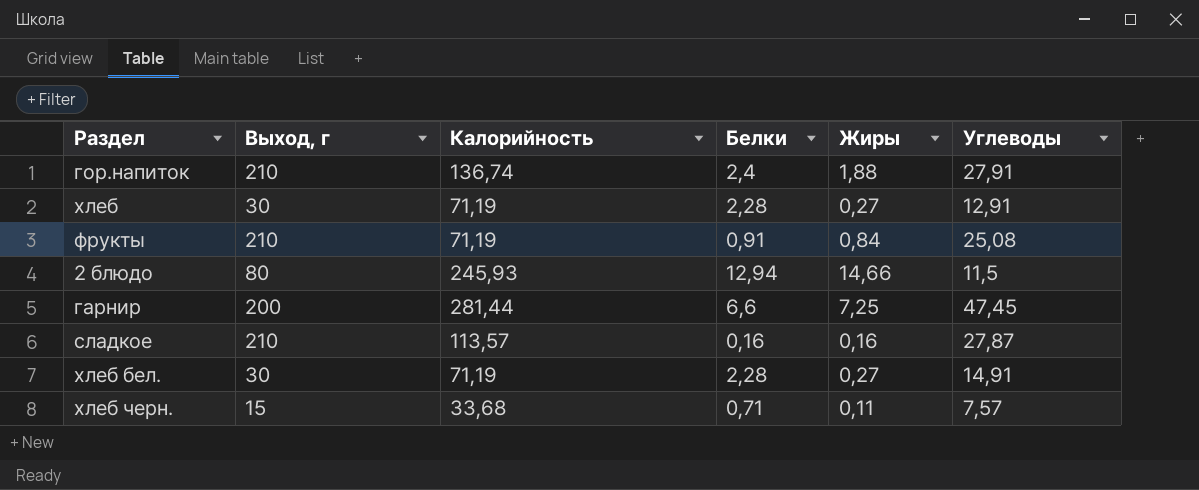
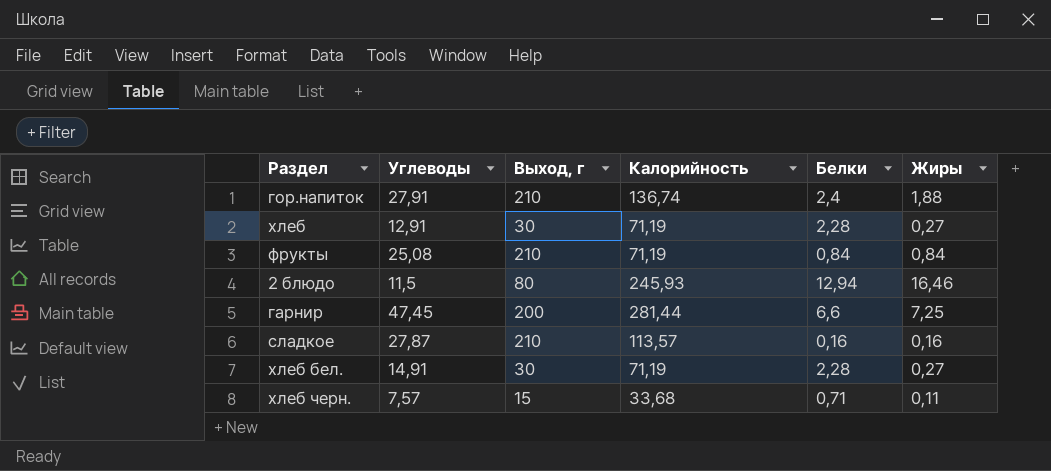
column Углеводы | position: 6 -> 2
фрукты | Белки: 0,91 -> 0,84
2 блюдо | Жиры: 14,66 -> 16,46

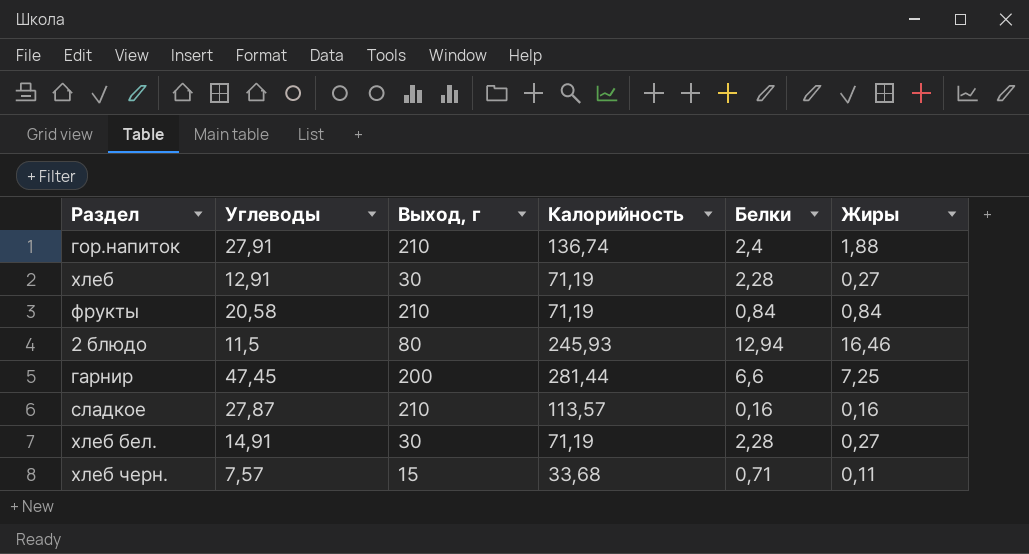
фрукты | Углеводы: 25,08 -> 20,58

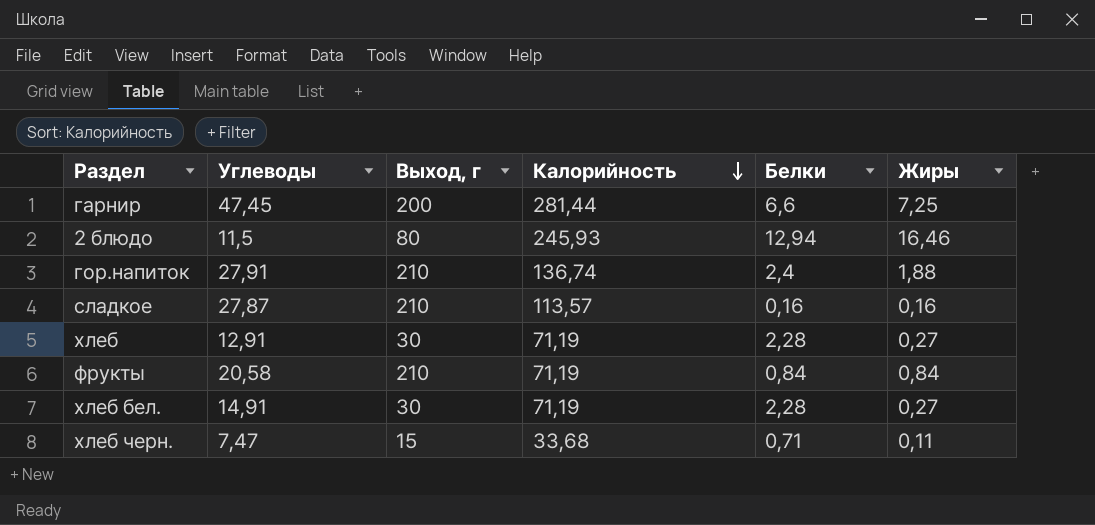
row order: none -> Калорийность descending
хлеб черн. | Углеводы: 7,57 -> 7,47

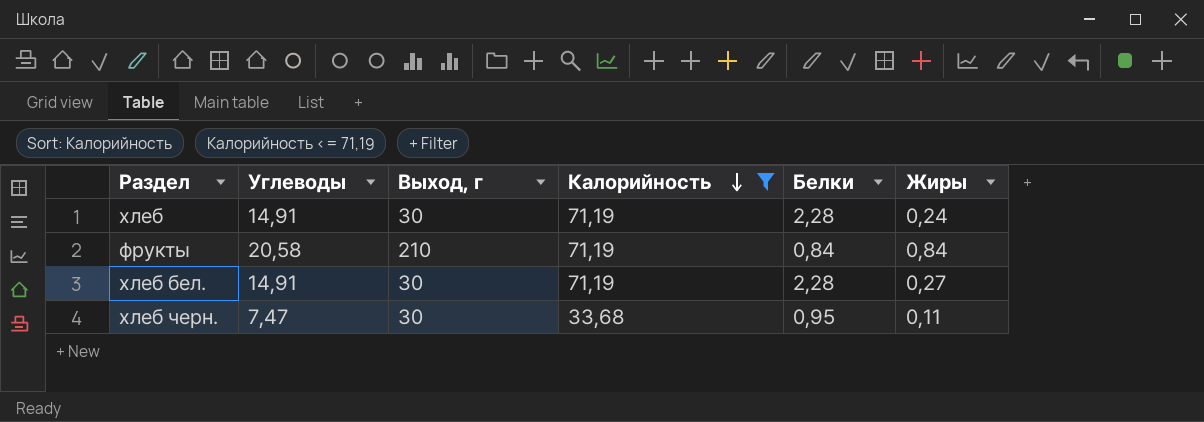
filter: none -> Калорийность <= 71,19
хлеб | Углеводы: 12,91 -> 14,91
хлеб | Жиры: 0,27 -> 0,24
хлеб черн. | Выход, г: 15 -> 30
хлеб черн. | Белки: 0,71 -> 0,95

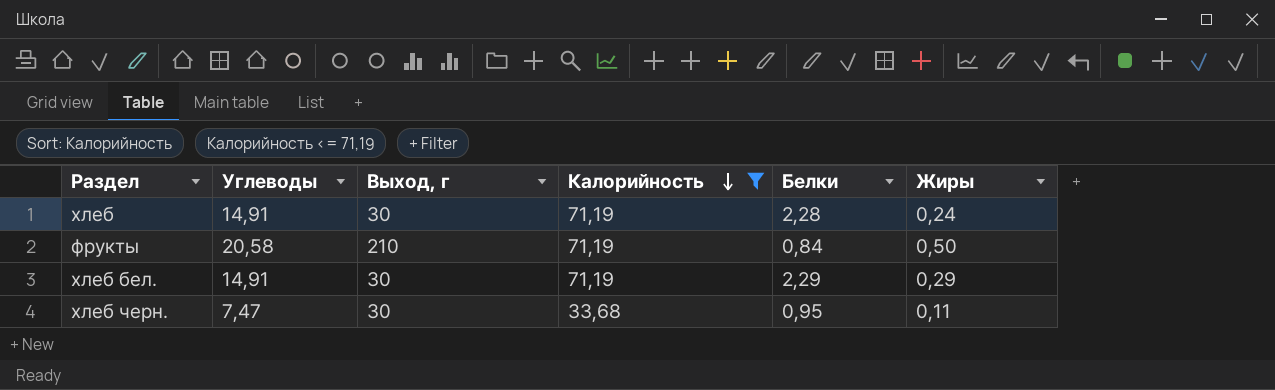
фрукты | Жиры: 0,84 -> 0,50
хлеб бел. | Белки: 2,28 -> 2,29
хлеб бел. | Жиры: 0,27 -> 0,29

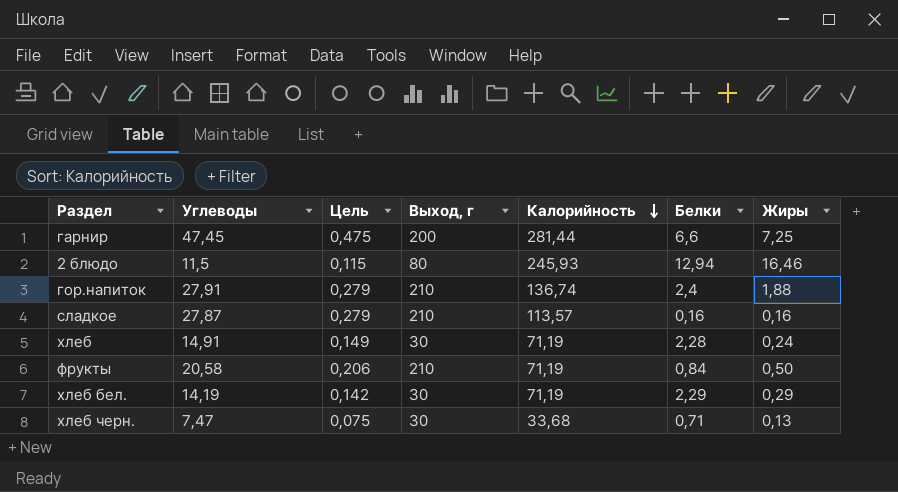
filter: Калорийность <= 71,19 -> none
column Цель | formula: none -> [Углеводы] * 0,01
хлеб бел. | Углеводы: 14,91 -> 14,19
хлеб черн. | Белки: 0,95 -> 0,71
хлеб черн. | Жиры: 0,11 -> 0,13

